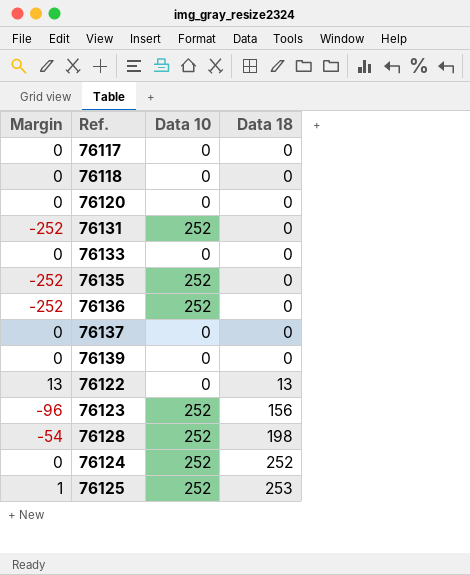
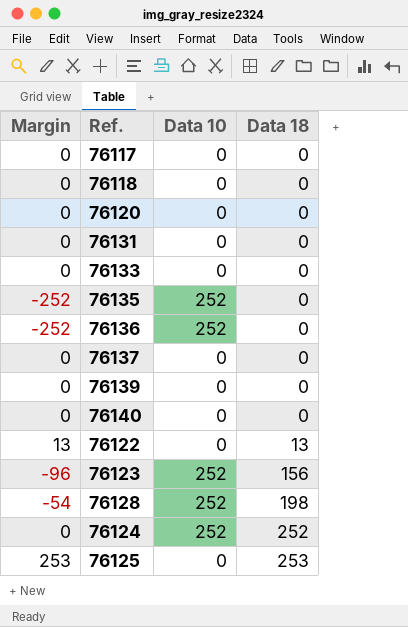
76131 | Margin: -252 -> 0
76131 | Data 10: 252 -> 0
row 76140: none -> 0 | 0 | 0
76125 | Margin: 1 -> 253
76125 | Data 10: 252 -> 0

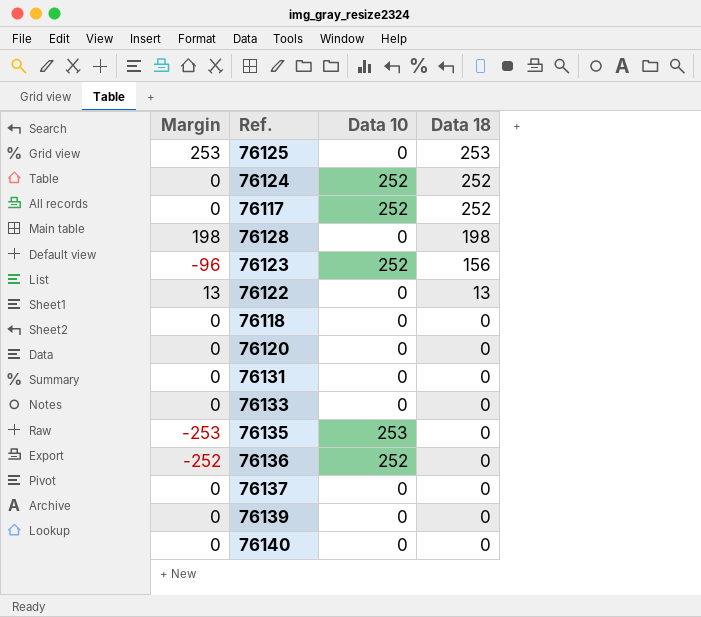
row order: Data 18 ascending -> Data 18 descending
76117 | Data 10: 0 -> 252
76117 | Data 18: 0 -> 252
76128 | Margin: -54 -> 198
76128 | Data 10: 252 -> 0
76135 | Margin: -252 -> -253
76135 | Data 10: 252 -> 253

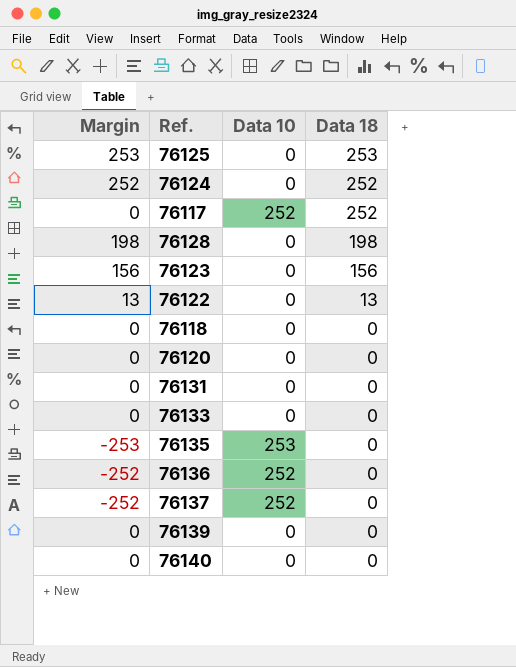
76124 | Margin: 0 -> 252
76124 | Data 10: 252 -> 0
76123 | Margin: -96 -> 156
76123 | Data 10: 252 -> 0
76137 | Margin: 0 -> -252
76137 | Data 10: 0 -> 252

